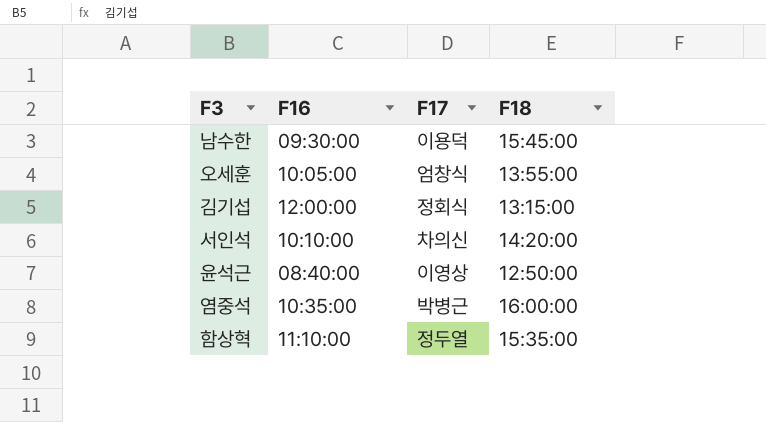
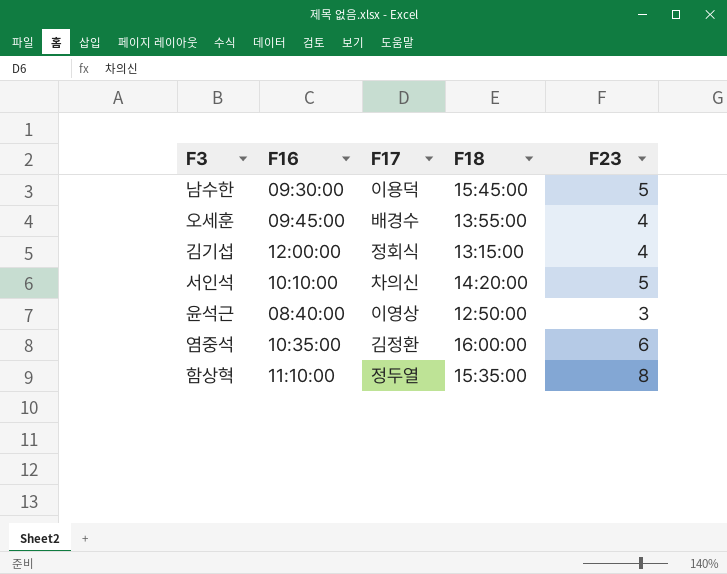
column F23 | position: none -> 5
오세훈 | F16: 10:05:00 -> 09:45:00
오세훈 | F17: 엄창식 -> 배경수
염중석 | F17: 박병근 -> 김정환

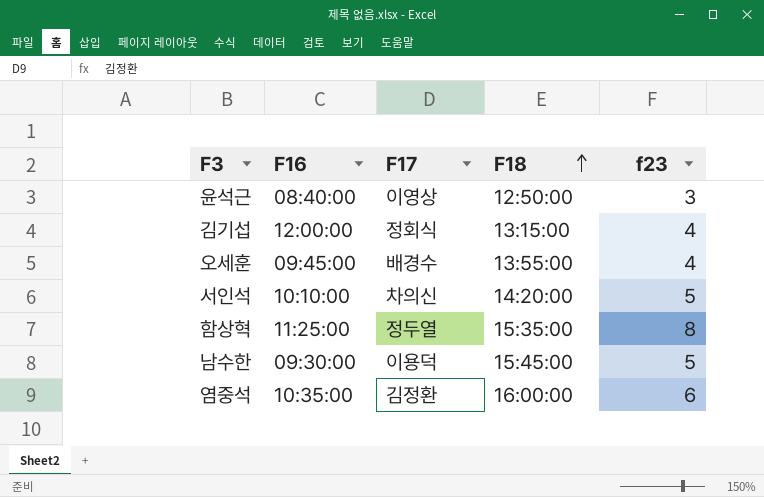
row order: none -> F18 ascending
column name: F23 -> f23
함상혁 | F16: 11:10:00 -> 11:25:00

